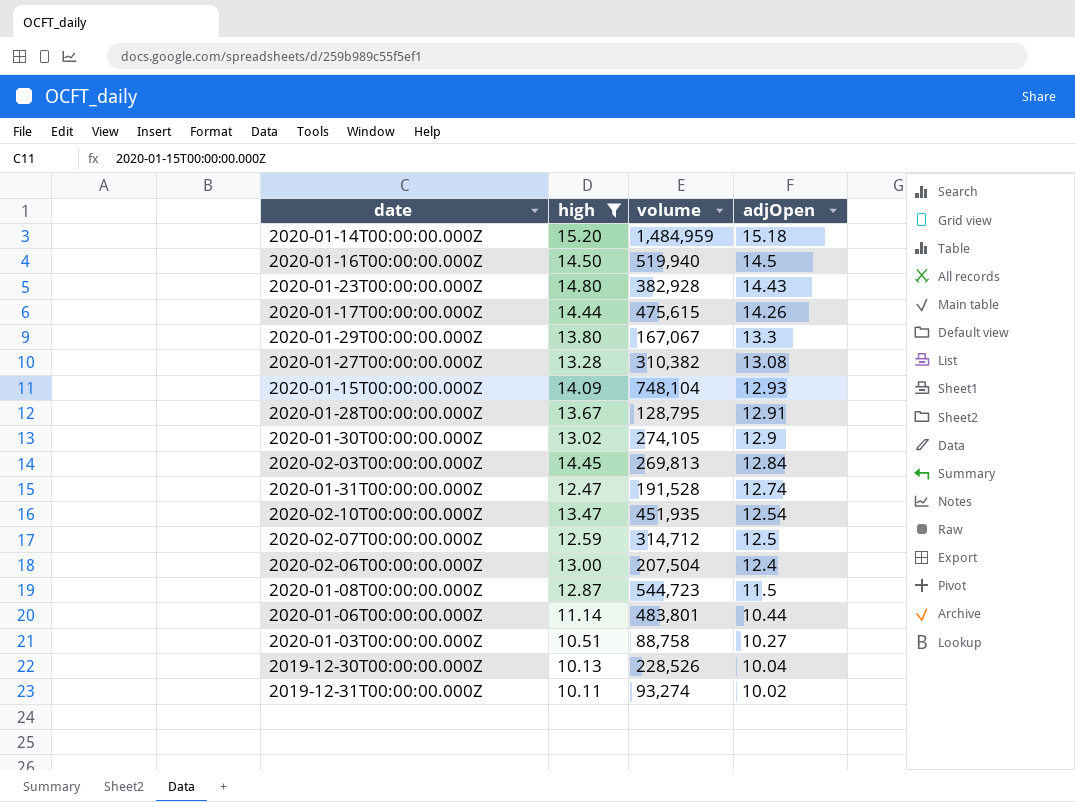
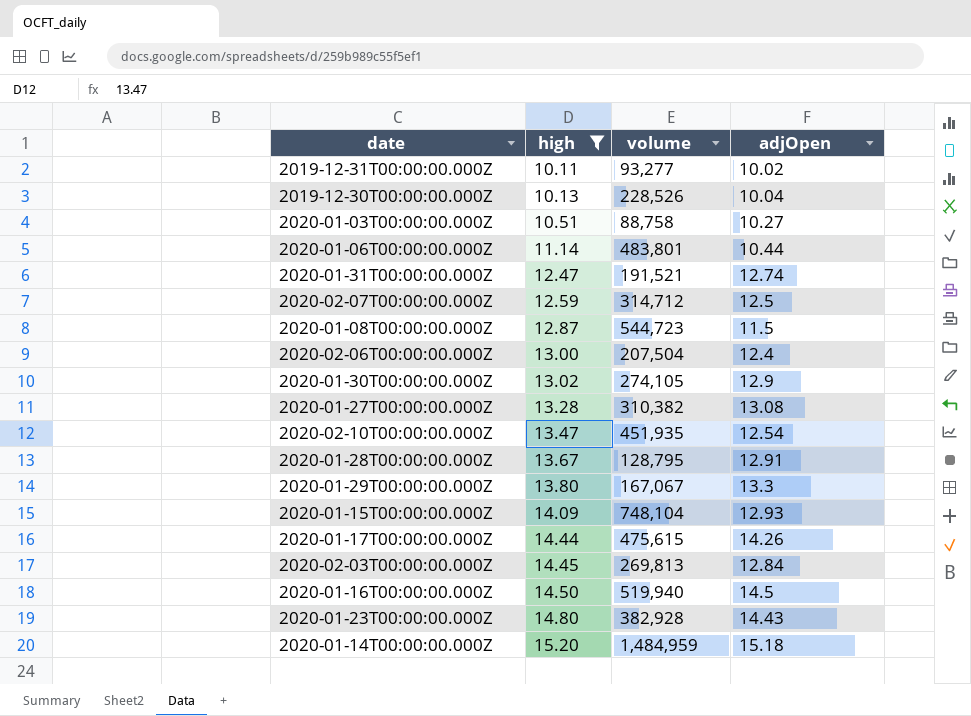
row order: adjOpen descending -> high ascending
2019-12-31T00:00:00.000Z | volume: 93,274 -> 93,277
2020-01-31T00:00:00.000Z | volume: 191,528 -> 191,521

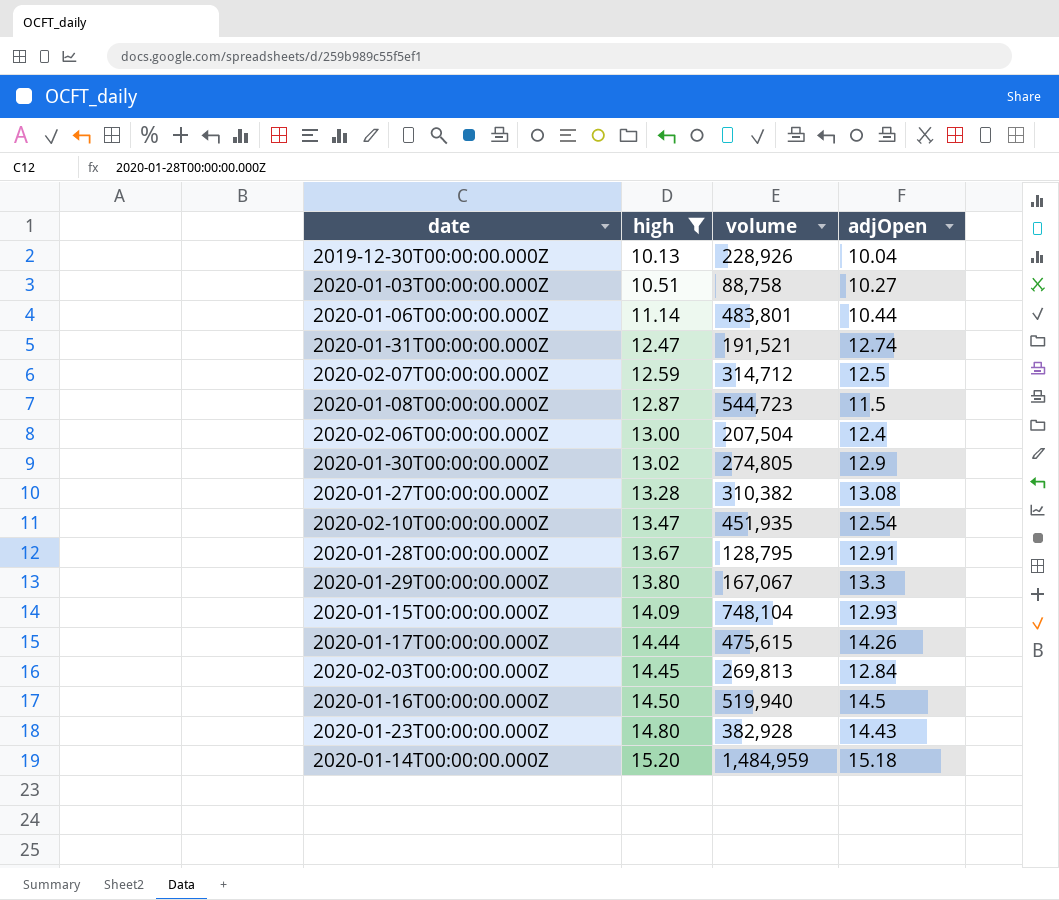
row 2019-12-31T00:00:00.000Z: 10.11 | 93,277 | 10.02 -> none
2019-12-30T00:00:00.000Z | volume: 228,526 -> 228,926
2020-01-30T00:00:00.000Z | volume: 274,105 -> 274,805

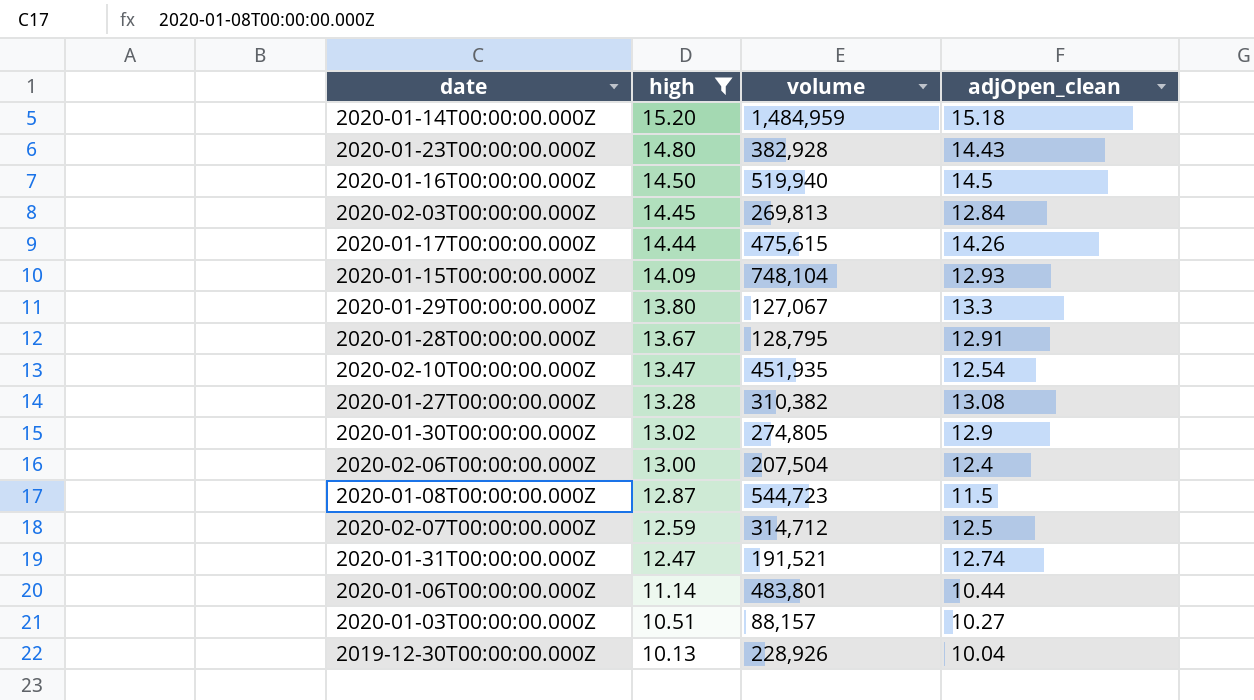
row order: high ascending -> high descending
column name: adjOpen -> adjOpen_clean
2020-01-29T00:00:00.000Z | volume: 167,067 -> 127,067
2020-01-03T00:00:00.000Z | volume: 88,758 -> 88,157

